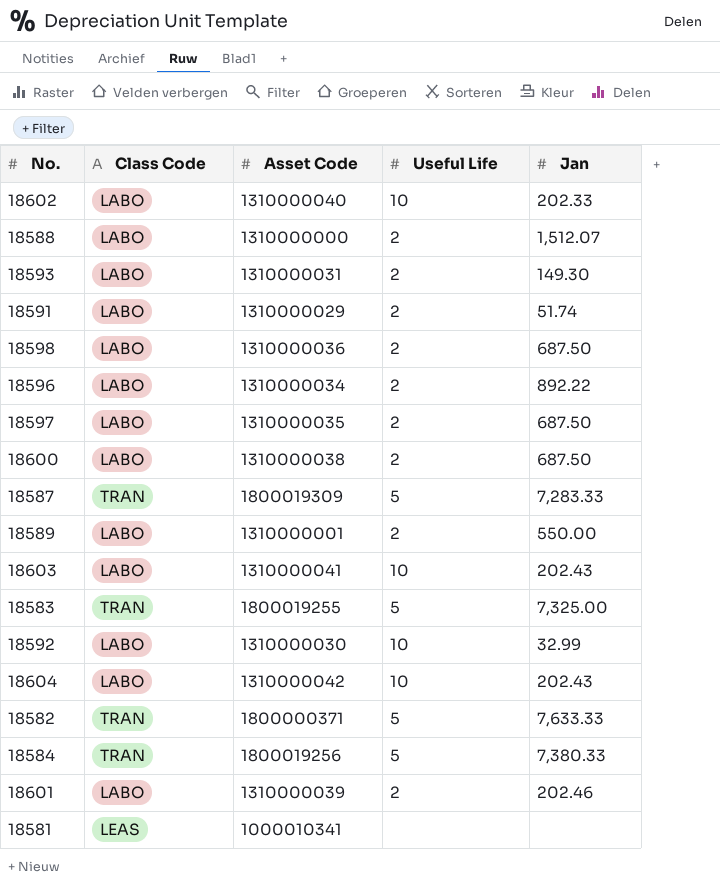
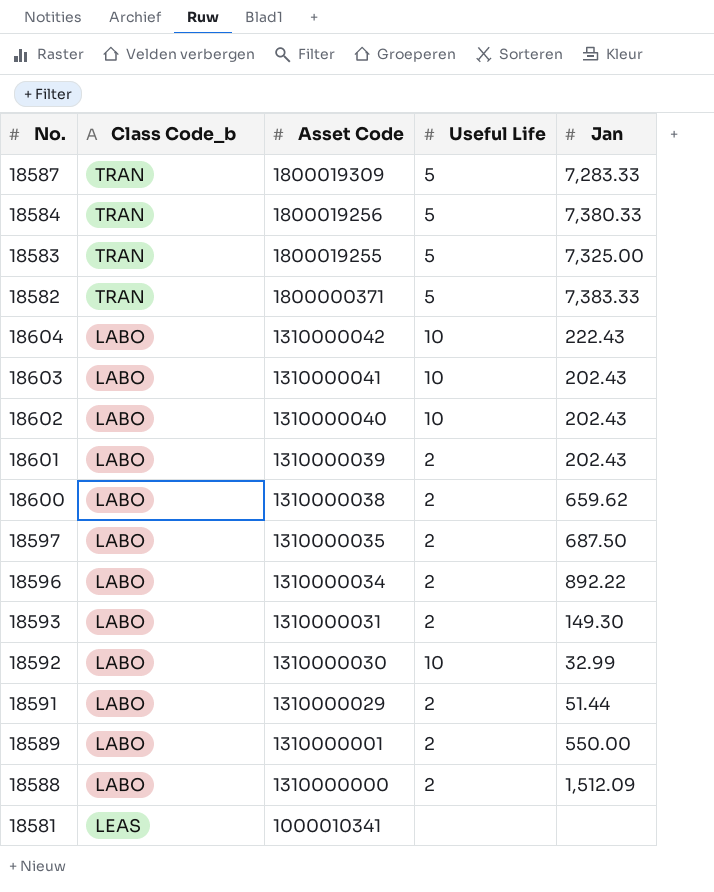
row order: none -> Asset Code descending
column name: Class Code -> Class Code_b
row 18598: LABO | 1310000036 | 2 | 687.50 -> none
18582 | Jan: 7,633.33 -> 7,383.33
18604 | Jan: 202.43 -> 222.43
18602 | Jan: 202.33 -> 202.43
18601 | Jan: 202.46 -> 202.43
18600 | Jan: 687.50 -> 659.62
18591 | Jan: 51.74 -> 51.44
18588 | Jan: 1,512.07 -> 1,512.09

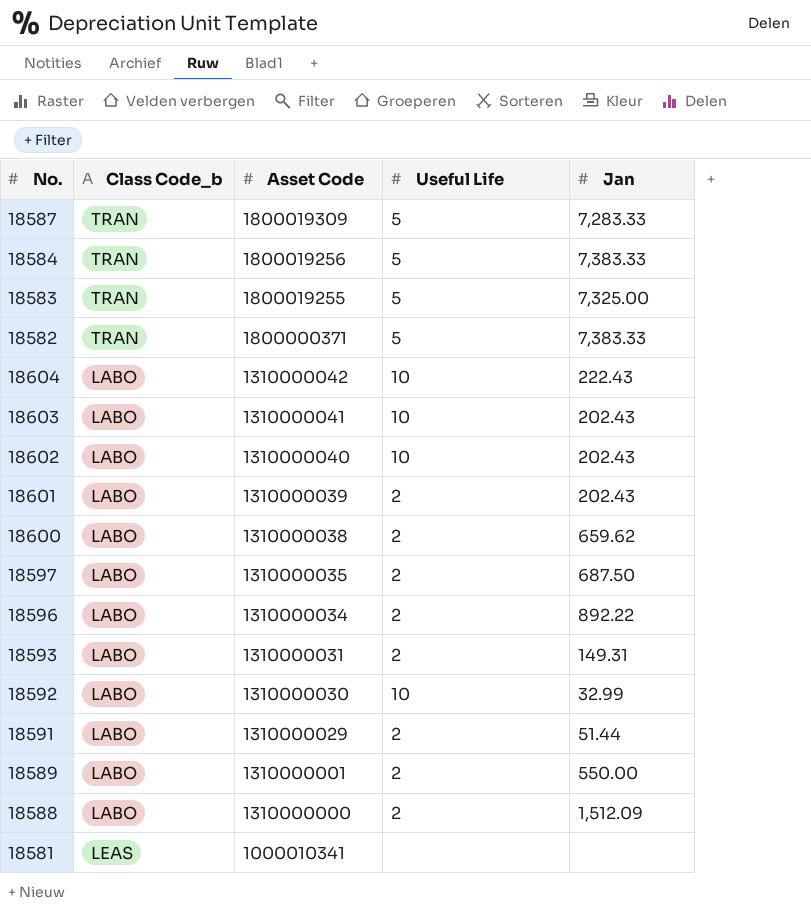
18584 | Jan: 7,380.33 -> 7,383.33
18593 | Jan: 149.30 -> 149.31

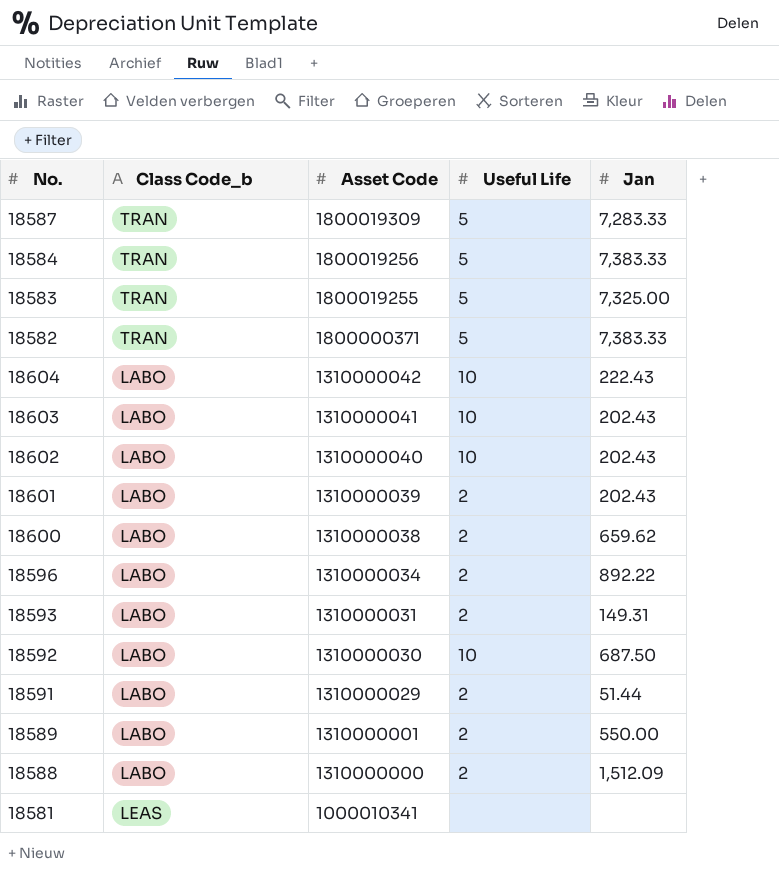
row 18597: LABO | 1310000035 | 2 | 687.50 -> none
18592 | Jan: 32.99 -> 687.50

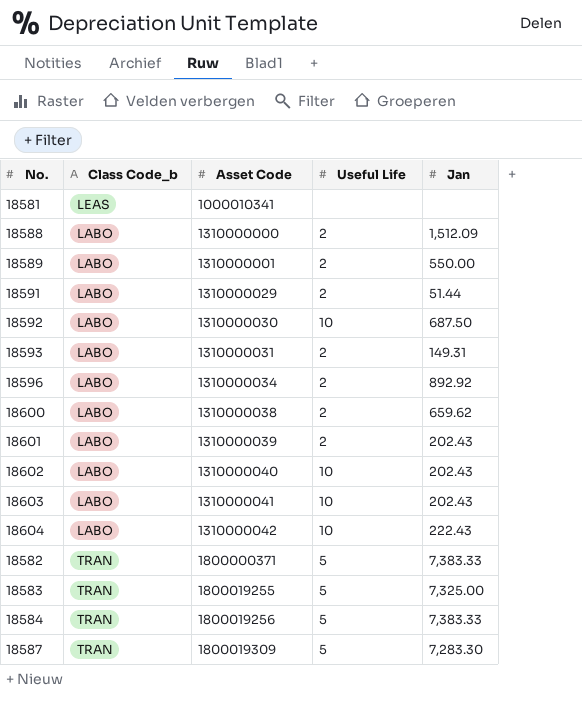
row order: Asset Code descending -> Asset Code ascending
18596 | Jan: 892.22 -> 892.92
18587 | Jan: 7,283.33 -> 7,283.30

